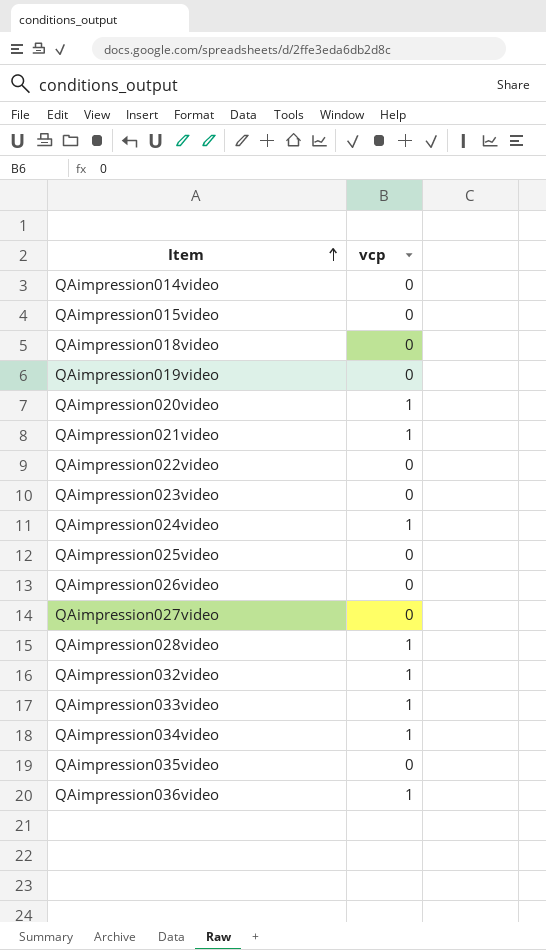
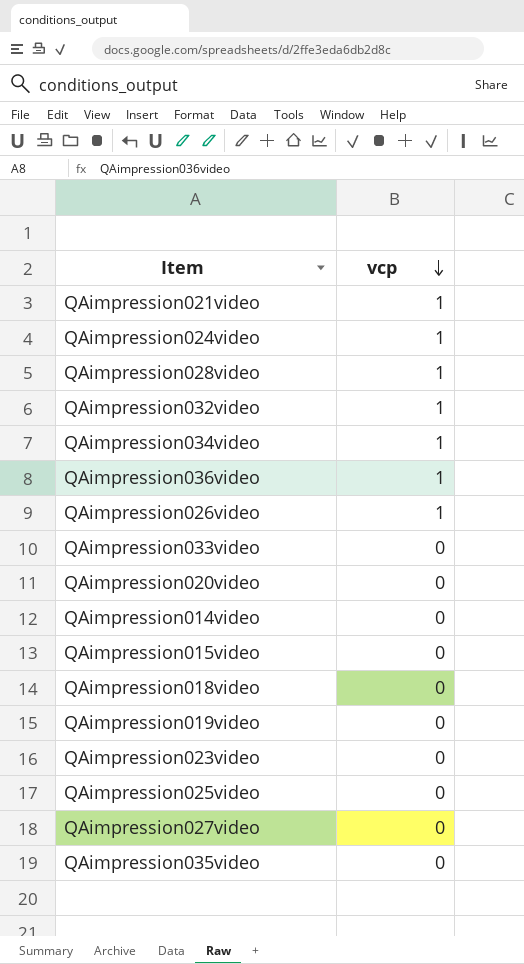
row order: Item ascending -> vcp descending
row QAimpression022video: 0 -> none
QAimpression026video | vcp: 0 -> 1
QAimpression033video | vcp: 1 -> 0
QAimpression020video | vcp: 1 -> 0

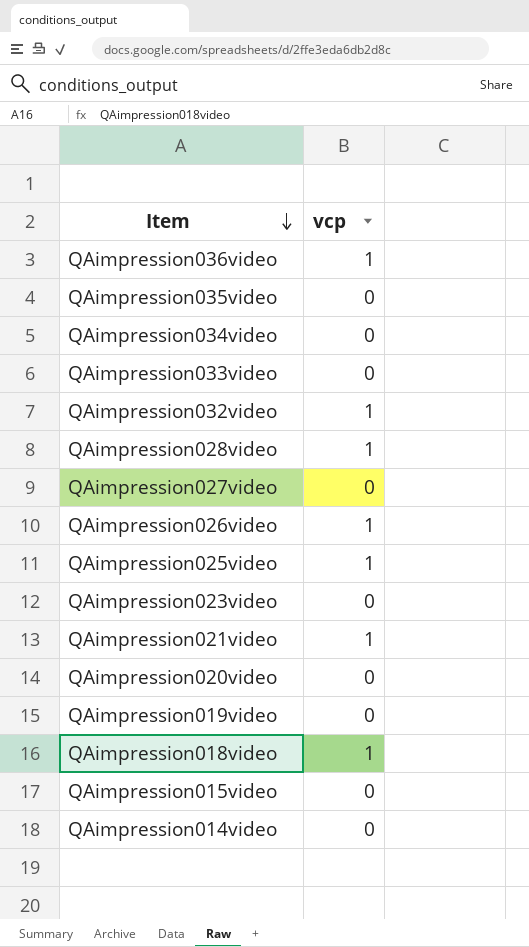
row order: vcp descending -> Item descending
row QAimpression024video: 1 -> none
QAimpression034video | vcp: 1 -> 0
QAimpression025video | vcp: 0 -> 1
QAimpression018video | vcp: 0 -> 1

